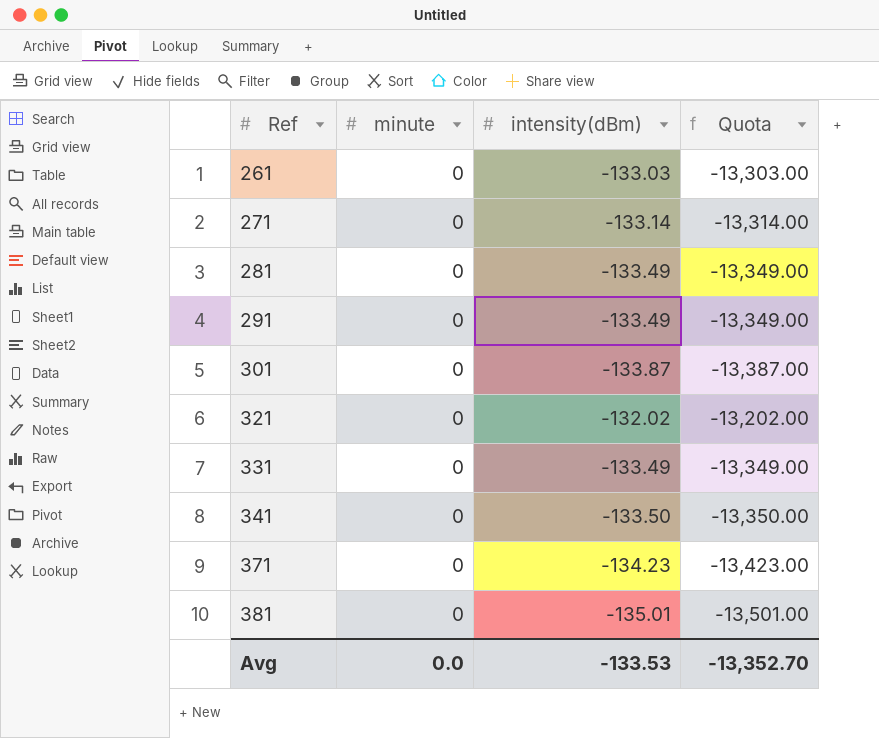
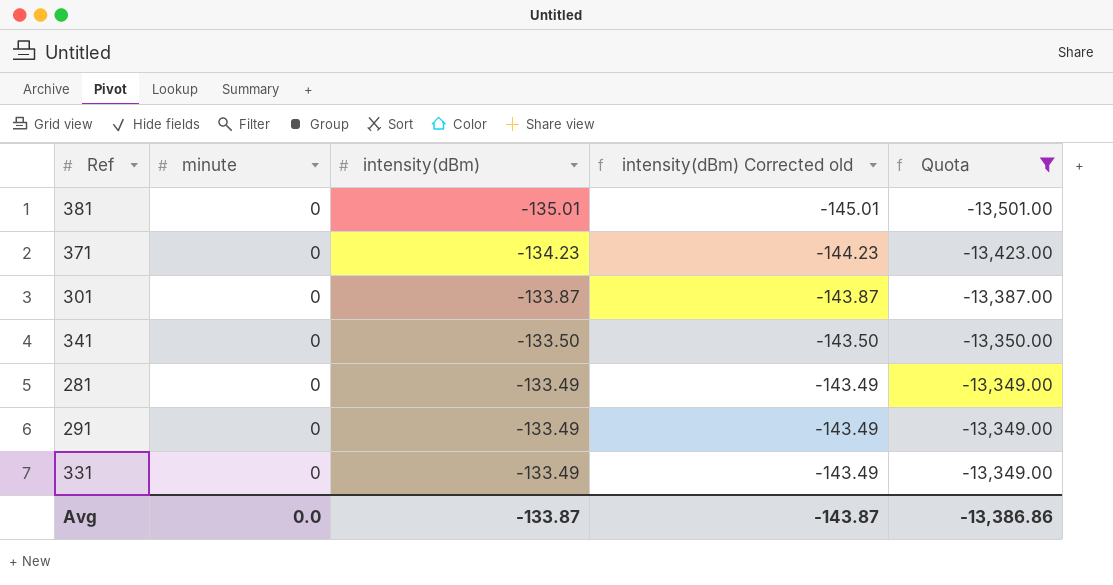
filter: none -> Quota <= -13,349.00
row order: Ref ascending -> intensity(dBm) ascending
column intensity(dBm) Corrected old | formula: none -> [intensity(dBm)] - 10
Avg | intensity(dBm): -133.53 -> -133.87
Avg | Quota: -13,352.70 -> -13,386.86

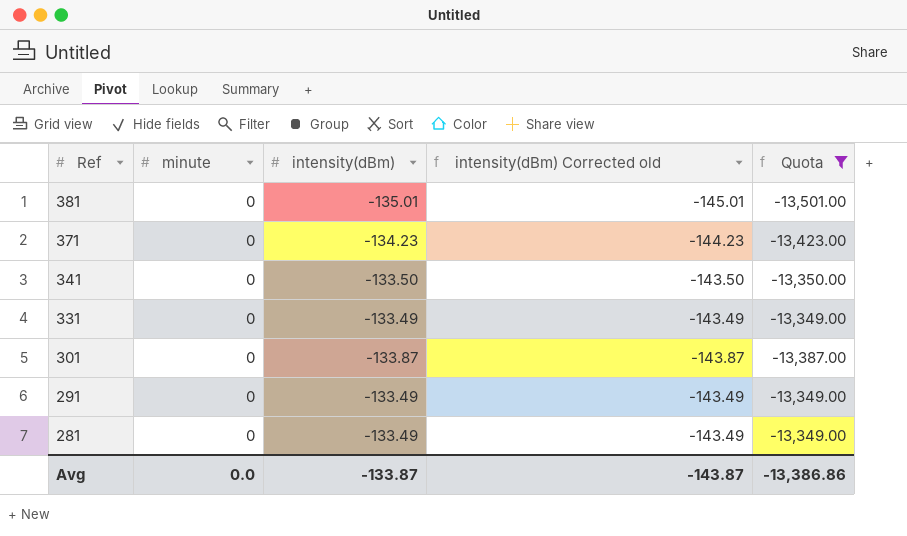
row order: intensity(dBm) ascending -> Ref descending

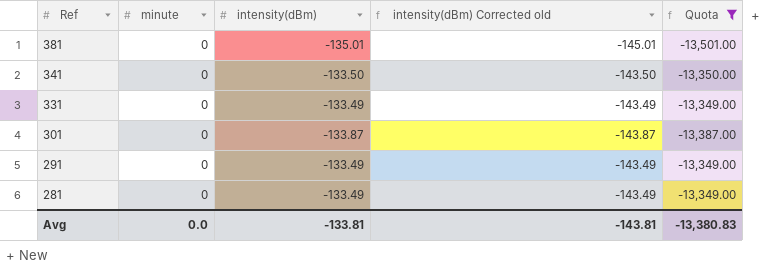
row 371: 0 | -134.23 | -144.23 | -13,423.00 -> none
Avg | intensity(dBm): -133.87 -> -133.81
Avg | intensity(dBm) Corrected old: -143.87 -> -143.81
Avg | Quota: -13,386.86 -> -13,380.83

